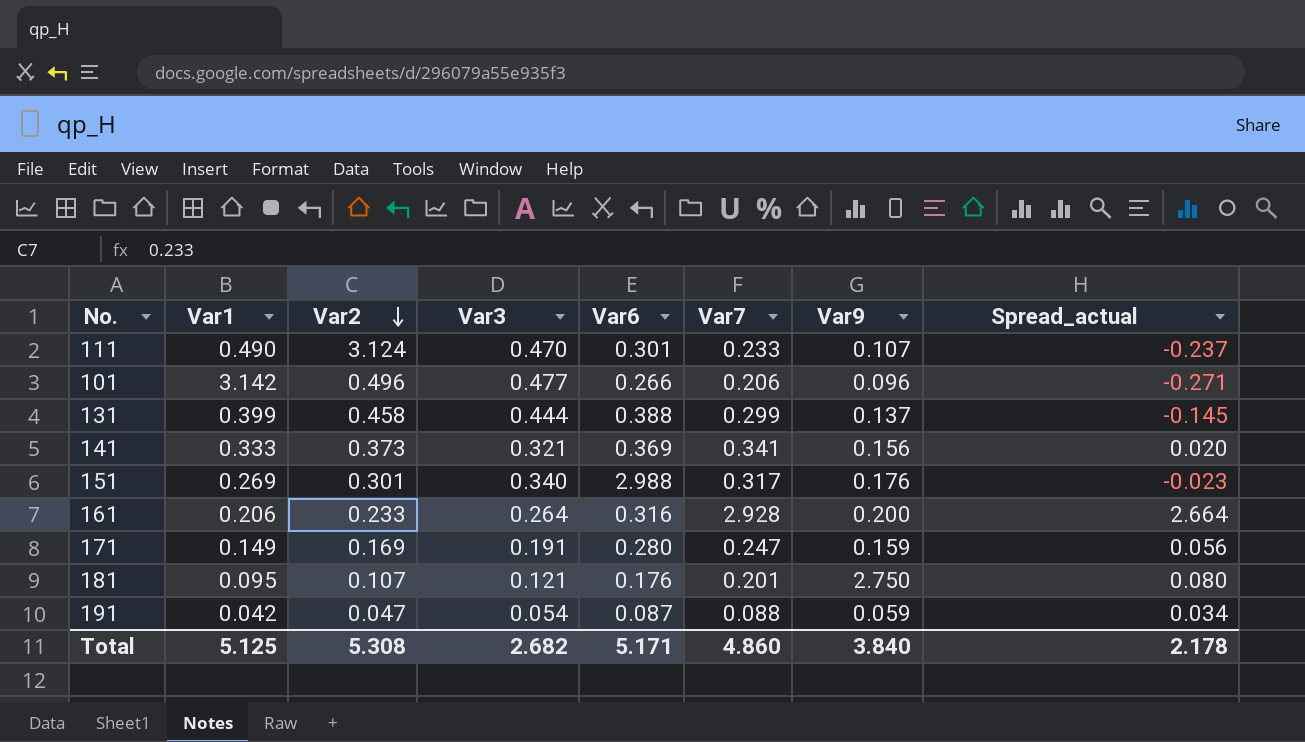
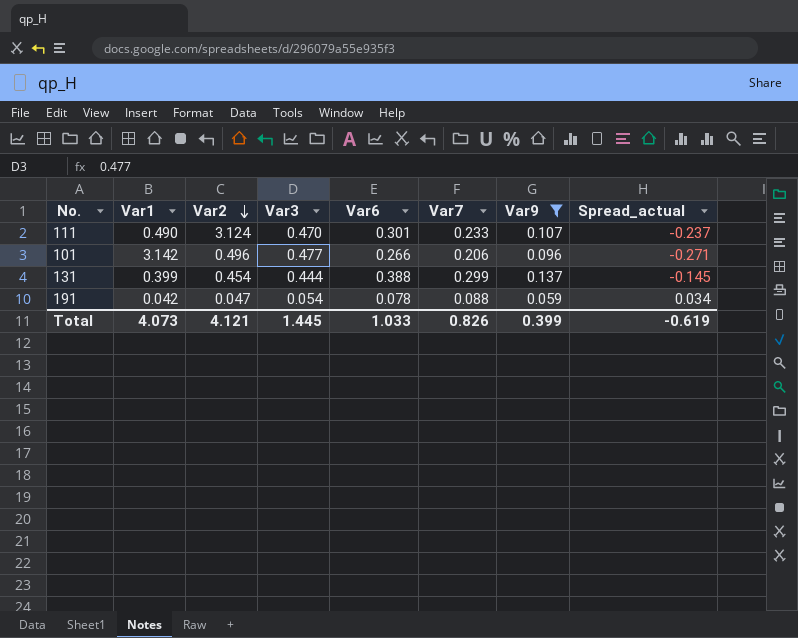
filter: none -> Var9 <= 0.137
131 | Var2: 0.458 -> 0.454
191 | Var6: 0.087 -> 0.078
Total | Var1: 5.125 -> 4.073
Total | Var2: 5.308 -> 4.121
Total | Var3: 2.682 -> 1.445
Total | Var6: 5.171 -> 1.033
Total | Var7: 4.860 -> 0.826
Total | Var9: 3.840 -> 0.399
Total | Spread_actual: 2.178 -> -0.619

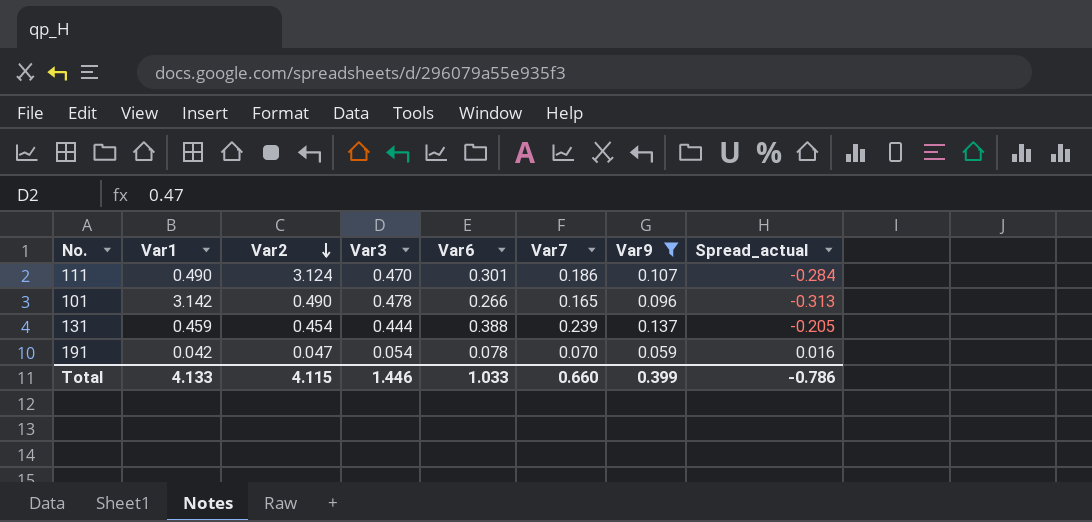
111 | Var7: 0.233 -> 0.186
111 | Spread_actual: -0.237 -> -0.284
101 | Var2: 0.496 -> 0.490
101 | Var3: 0.477 -> 0.478
101 | Var7: 0.206 -> 0.165
101 | Spread_actual: -0.271 -> -0.313
131 | Var1: 0.399 -> 0.459
131 | Var7: 0.299 -> 0.239
131 | Spread_actual: -0.145 -> -0.205
191 | Var7: 0.088 -> 0.070
191 | Spread_actual: 0.034 -> 0.016
Total | Var1: 4.073 -> 4.133
Total | Var2: 4.121 -> 4.115
Total | Var3: 1.445 -> 1.446
Total | Var7: 0.826 -> 0.660
Total | Spread_actual: -0.619 -> -0.786

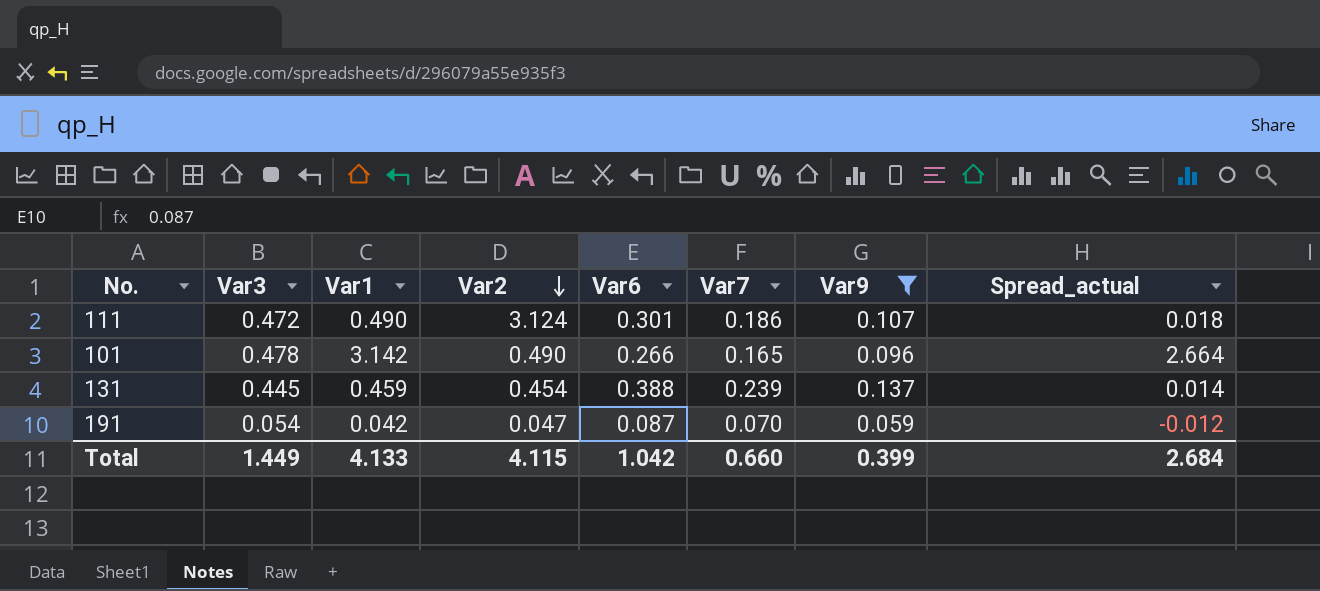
column Var3 | position: 4 -> 2
column Spread_actual | formula: [Var7] - [Var3] -> [Var1] - [Var3]
111 | Var3: 0.470 -> 0.472
131 | Var3: 0.444 -> 0.445
191 | Var6: 0.078 -> 0.087
Total | Var3: 1.446 -> 1.449
Total | Var6: 1.033 -> 1.042
Total | Spread_actual: -0.786 -> 2.684

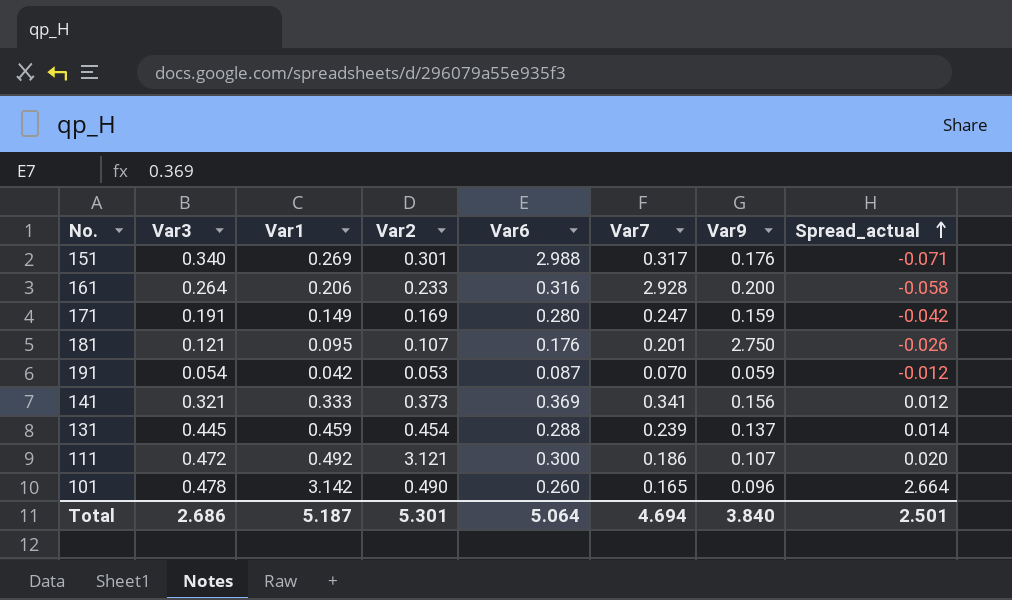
filter: Var9 <= 0.137 -> none
row order: Var2 descending -> Spread_actual ascending
191 | Var2: 0.047 -> 0.053
131 | Var6: 0.388 -> 0.288
111 | Var1: 0.490 -> 0.492
111 | Var2: 3.124 -> 3.121
111 | Var6: 0.301 -> 0.300
111 | Spread_actual: 0.018 -> 0.020
101 | Var6: 0.266 -> 0.260
Total | Var3: 1.449 -> 2.686
Total | Var1: 4.133 -> 5.187
Total | Var2: 4.115 -> 5.301
Total | Var6: 1.042 -> 5.064
Total | Var7: 0.660 -> 4.694
Total | Var9: 0.399 -> 3.840
Total | Spread_actual: 2.684 -> 2.501

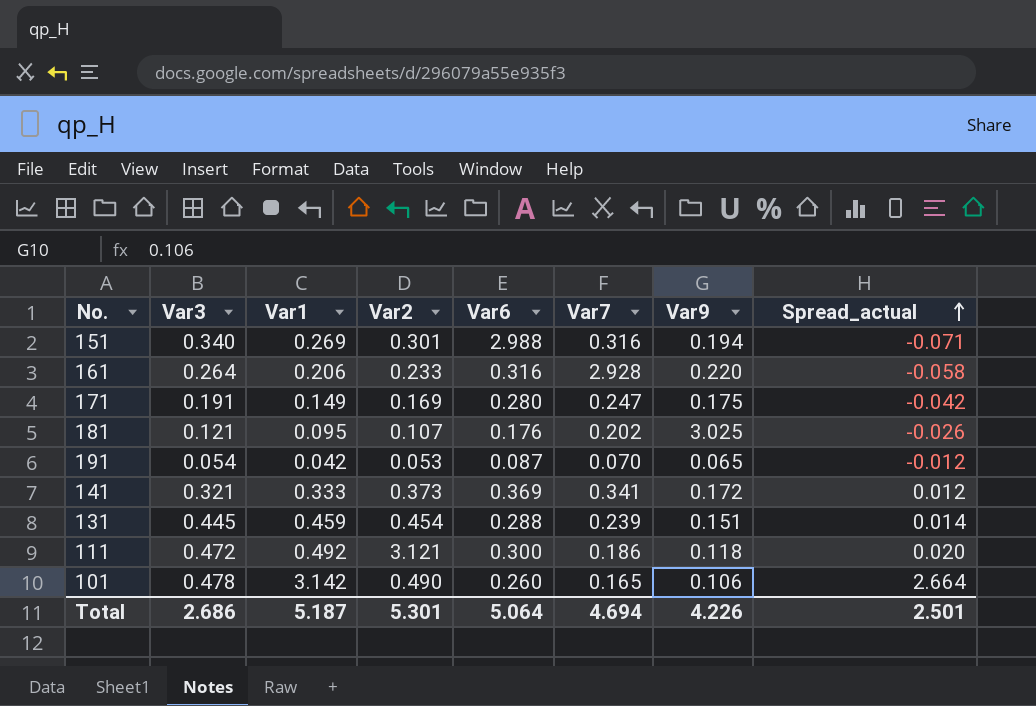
151 | Var7: 0.317 -> 0.316
151 | Var9: 0.176 -> 0.194
161 | Var9: 0.200 -> 0.220
171 | Var9: 0.159 -> 0.175
181 | Var7: 0.201 -> 0.202
181 | Var9: 2.750 -> 3.025
191 | Var9: 0.059 -> 0.065
141 | Var9: 0.156 -> 0.172
131 | Var9: 0.137 -> 0.151
111 | Var9: 0.107 -> 0.118
101 | Var9: 0.096 -> 0.106
Total | Var9: 3.840 -> 4.226

